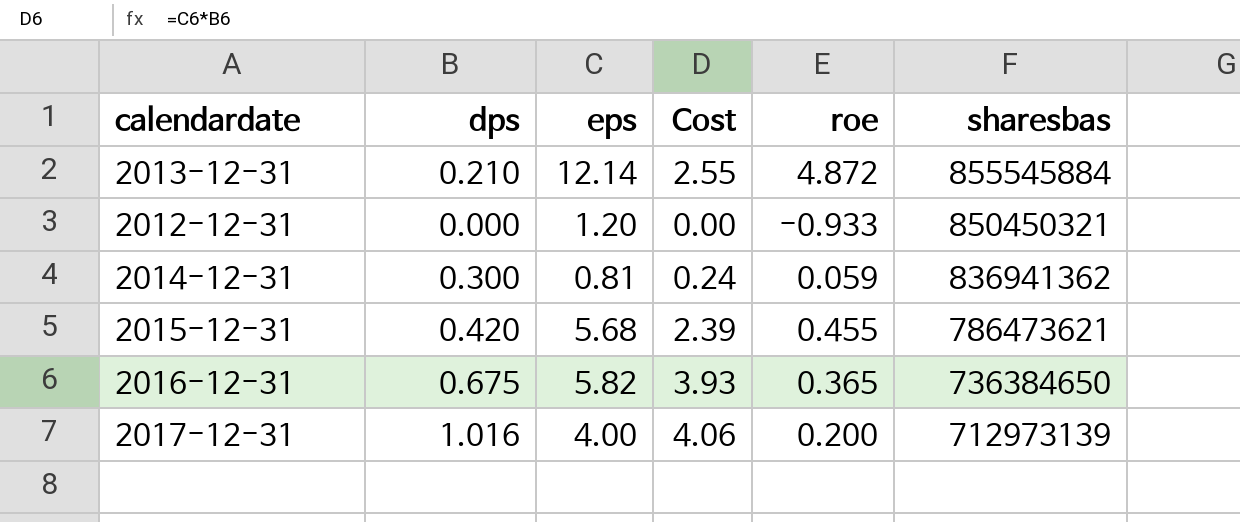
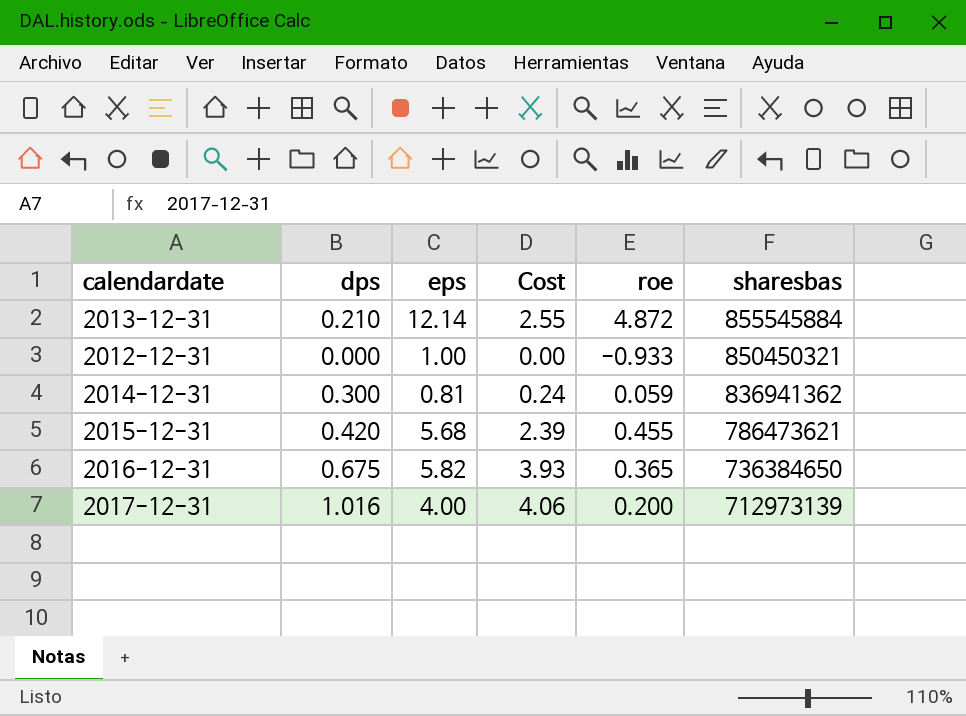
2012-12-31 | eps: 1.20 -> 1.00

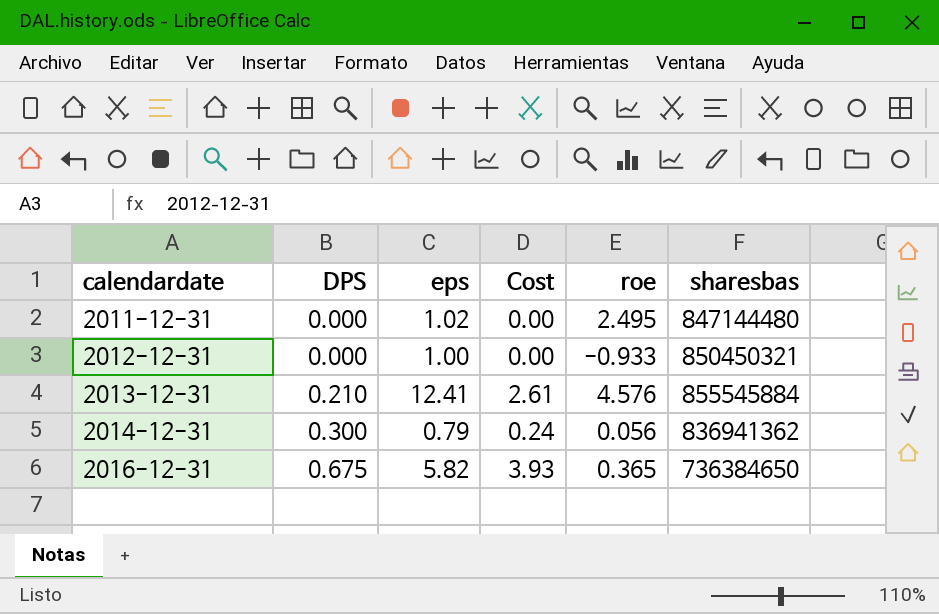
row order: sharesbas descending -> calendardate ascending
column name: dps -> DPS
row 2015-12-31: 0.420 | 5.68 | 2.39 | 0.455 | 786473621 -> none
row 2017-12-31: 1.016 | 4.00 | 4.06 | 0.200 | 712973139 -> none
row 2011-12-31: none -> 0.000 | 1.02 | 0.00 | 2.495 | 847144480
2013-12-31 | eps: 12.14 -> 12.41
2013-12-31 | Cost: 2.55 -> 2.61
2013-12-31 | roe: 4.872 -> 4.576
2014-12-31 | eps: 0.81 -> 0.79
2014-12-31 | roe: 0.059 -> 0.056

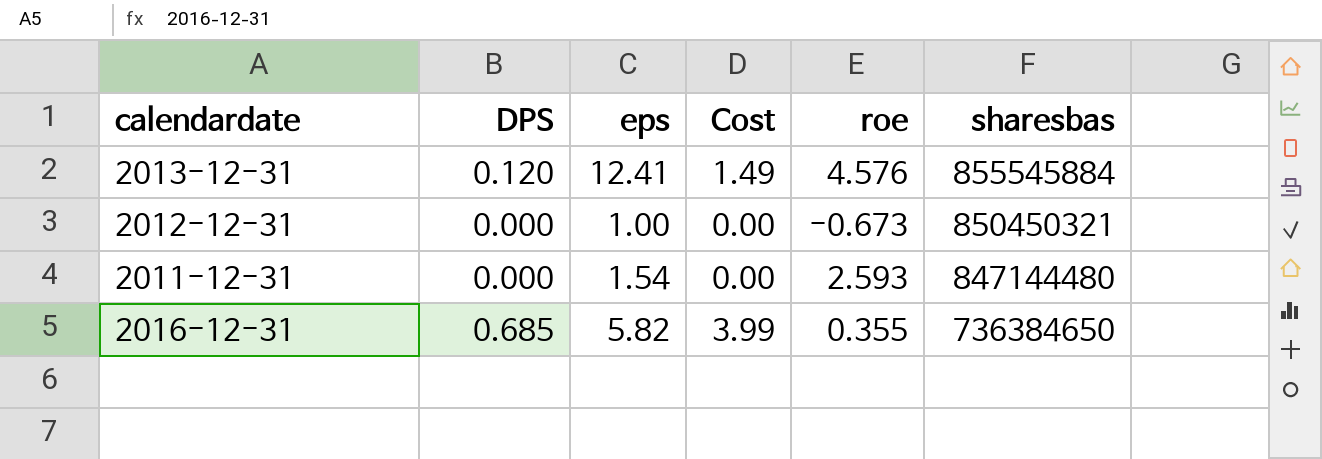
row order: calendardate ascending -> sharesbas descending
row 2014-12-31: 0.300 | 0.79 | 0.24 | 0.056 | 836941362 -> none
2013-12-31 | DPS: 0.210 -> 0.120
2013-12-31 | Cost: 2.61 -> 1.49
2012-12-31 | roe: -0.933 -> -0.673
2011-12-31 | eps: 1.02 -> 1.54
2011-12-31 | roe: 2.495 -> 2.593
2016-12-31 | DPS: 0.675 -> 0.685
2016-12-31 | Cost: 3.93 -> 3.99
2016-12-31 | roe: 0.365 -> 0.355

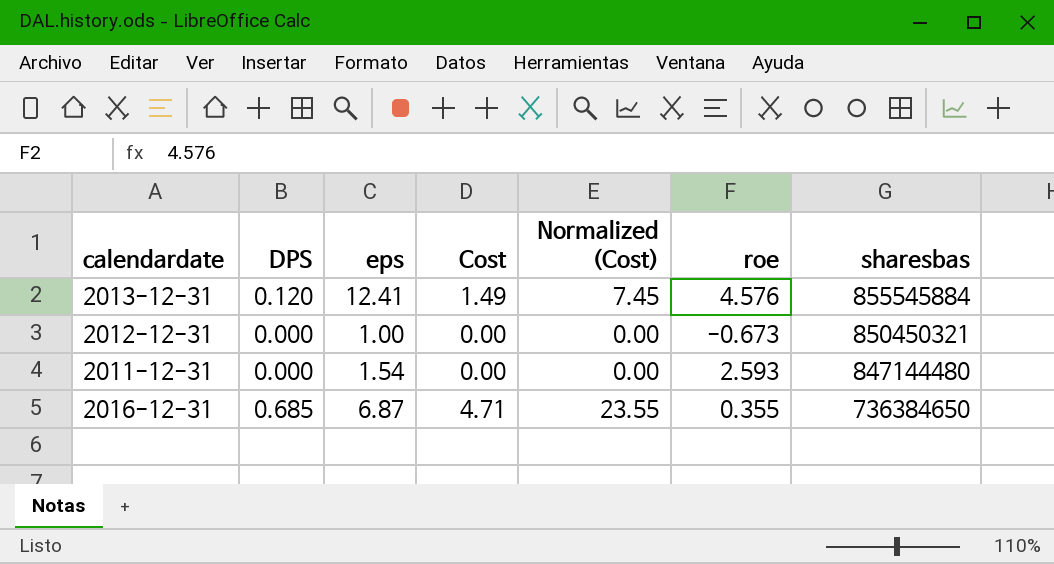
column Normalized (Cost) | formula: none -> [Cost] * 5
2016-12-31 | eps: 5.82 -> 6.87
2016-12-31 | Cost: 3.99 -> 4.71

